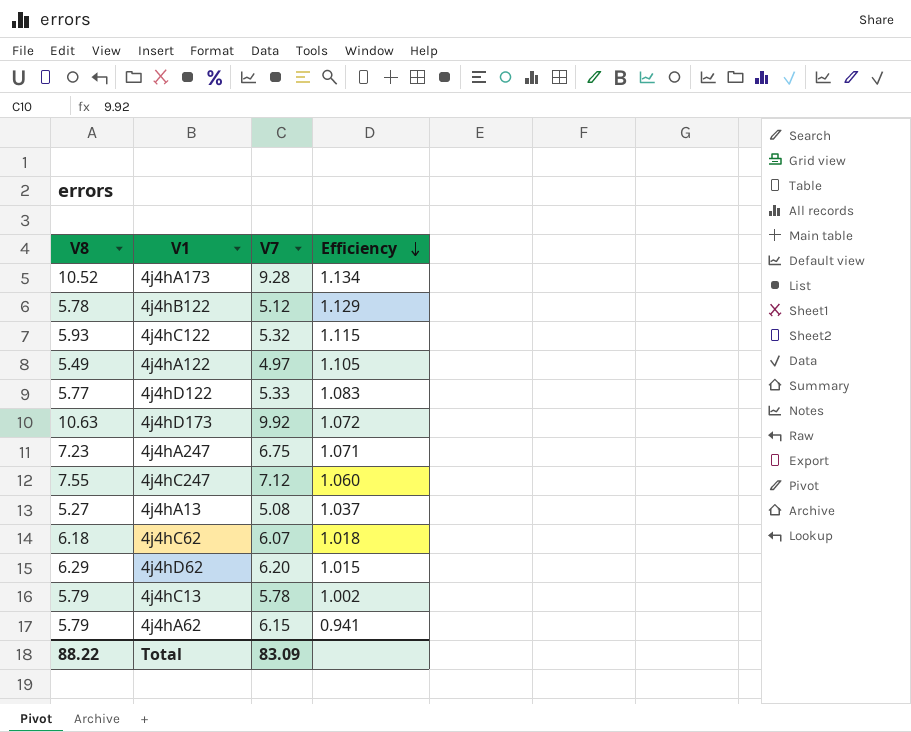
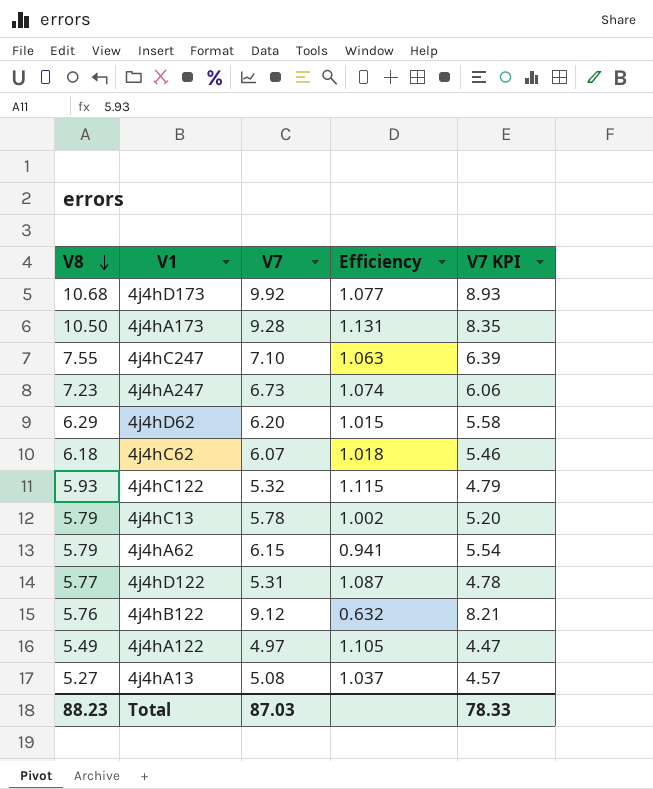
row order: Efficiency descending -> V8 descending
column V7 KPI | formula: none -> [V7] * 0.9
4j4hD173 | V8: 10.63 -> 10.68
4j4hD173 | Efficiency: 1.072 -> 1.077
4j4hA173 | V8: 10.52 -> 10.50
4j4hA173 | Efficiency: 1.134 -> 1.131
4j4hC247 | V7: 7.12 -> 7.10
4j4hC247 | Efficiency: 1.060 -> 1.063
4j4hA247 | V7: 6.75 -> 6.73
4j4hA247 | Efficiency: 1.071 -> 1.074
4j4hD122 | V7: 5.33 -> 5.31
4j4hD122 | Efficiency: 1.083 -> 1.087
4j4hB122 | V8: 5.78 -> 5.76
4j4hB122 | V7: 5.12 -> 9.12
4j4hB122 | Efficiency: 1.129 -> 0.632
Total | V8: 88.22 -> 88.23
Total | V7: 83.09 -> 87.03

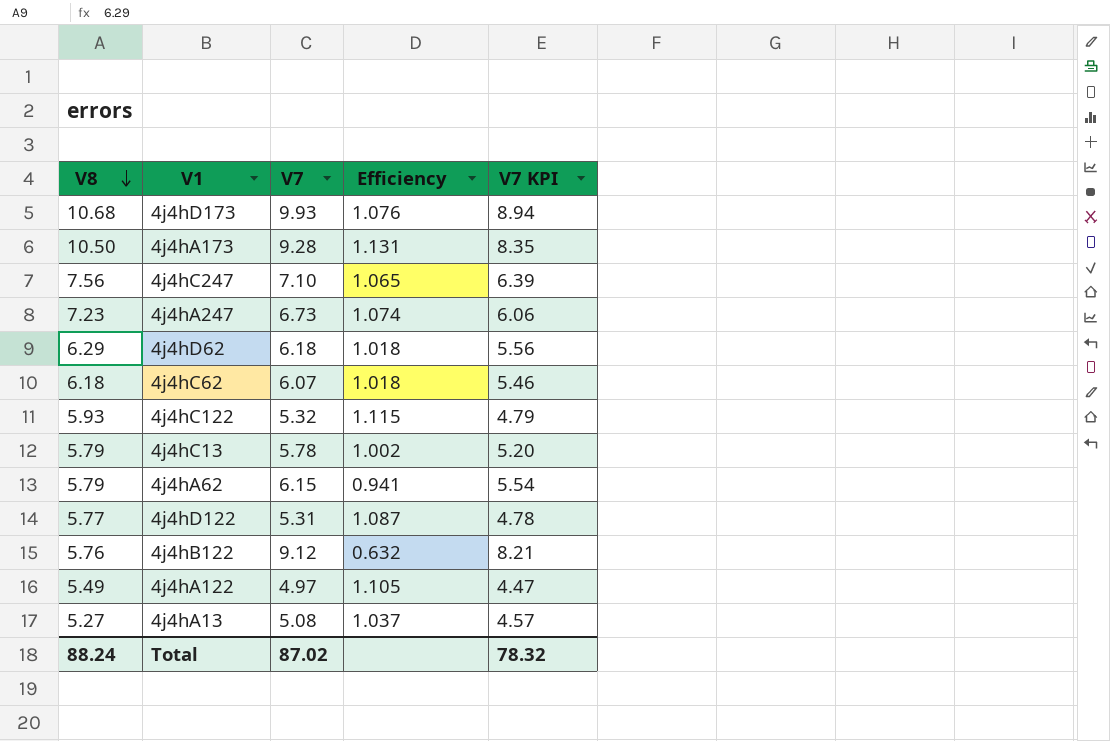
4j4hD173 | V7: 9.92 -> 9.93
4j4hD173 | Efficiency: 1.077 -> 1.076
4j4hD173 | V7 KPI: 8.93 -> 8.94
4j4hC247 | V8: 7.55 -> 7.56
4j4hC247 | Efficiency: 1.063 -> 1.065
4j4hD62 | V7: 6.20 -> 6.18
4j4hD62 | Efficiency: 1.015 -> 1.018
4j4hD62 | V7 KPI: 5.58 -> 5.56
Total | V8: 88.23 -> 88.24
Total | V7: 87.03 -> 87.02
Total | V7 KPI: 78.33 -> 78.32

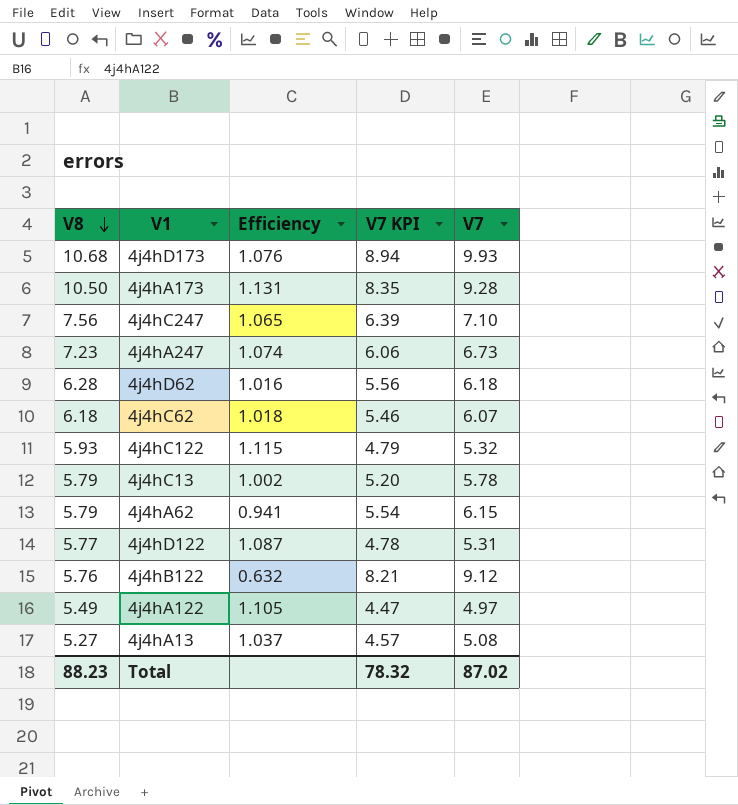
column V7 | position: 3 -> 5
4j4hD62 | V8: 6.29 -> 6.28
4j4hD62 | Efficiency: 1.018 -> 1.016
Total | V8: 88.24 -> 88.23

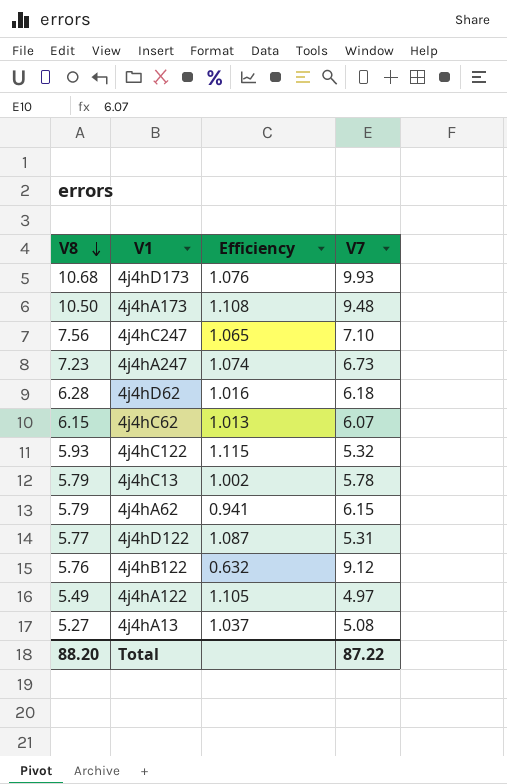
column V7 KPI | formula: [V7] * 0.9 -> none
4j4hA173 | Efficiency: 1.131 -> 1.108
4j4hA173 | V7: 9.28 -> 9.48
4j4hC62 | V8: 6.18 -> 6.15
4j4hC62 | Efficiency: 1.018 -> 1.013
Total | V8: 88.23 -> 88.20
Total | V7: 87.02 -> 87.22

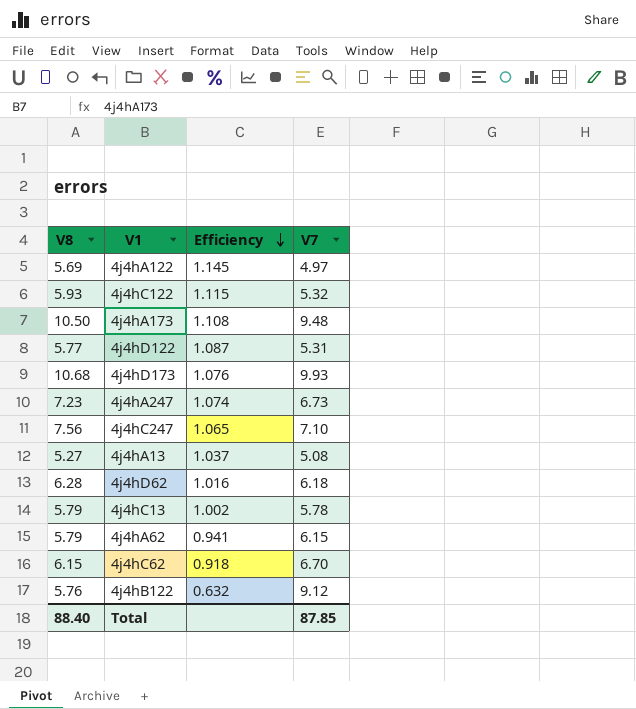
row order: V8 descending -> Efficiency descending
4j4hA122 | V8: 5.49 -> 5.69
4j4hA122 | Efficiency: 1.105 -> 1.145
4j4hC62 | Efficiency: 1.013 -> 0.918
4j4hC62 | V7: 6.07 -> 6.70
Total | V8: 88.20 -> 88.40
Total | V7: 87.22 -> 87.85

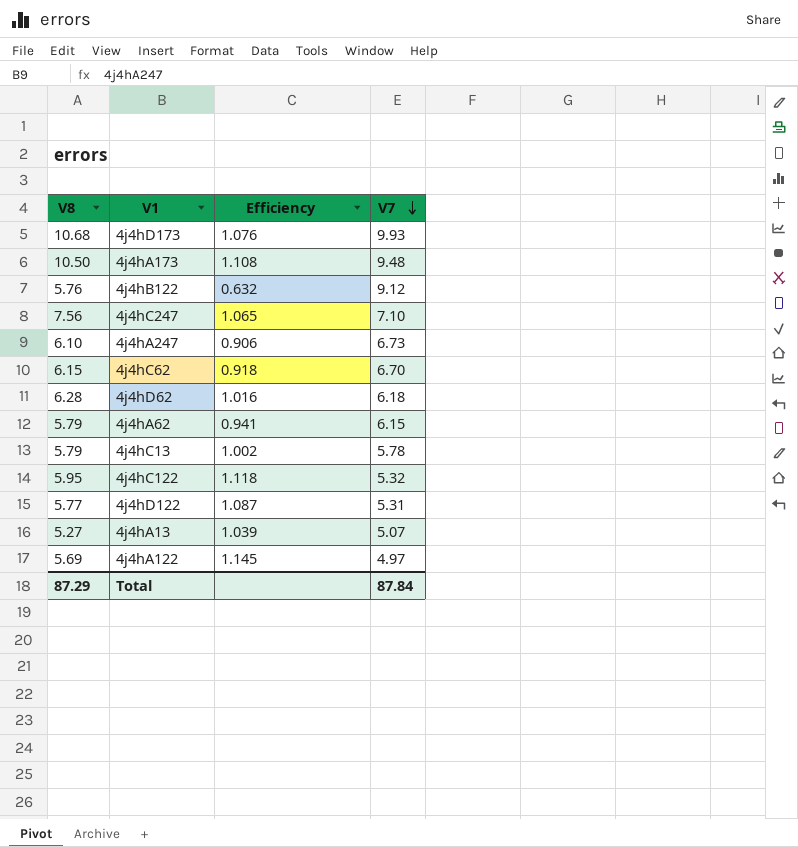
row order: Efficiency descending -> V7 descending
4j4hA247 | V8: 7.23 -> 6.10
4j4hA247 | Efficiency: 1.074 -> 0.906
4j4hC122 | V8: 5.93 -> 5.95
4j4hC122 | Efficiency: 1.115 -> 1.118
4j4hA13 | Efficiency: 1.037 -> 1.039
4j4hA13 | V7: 5.08 -> 5.07
Total | V8: 88.40 -> 87.29
Total | V7: 87.85 -> 87.84

